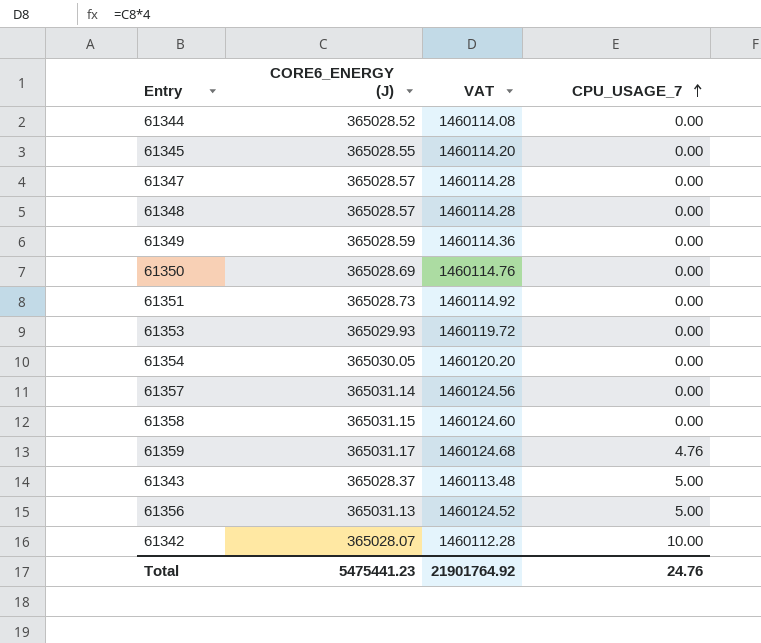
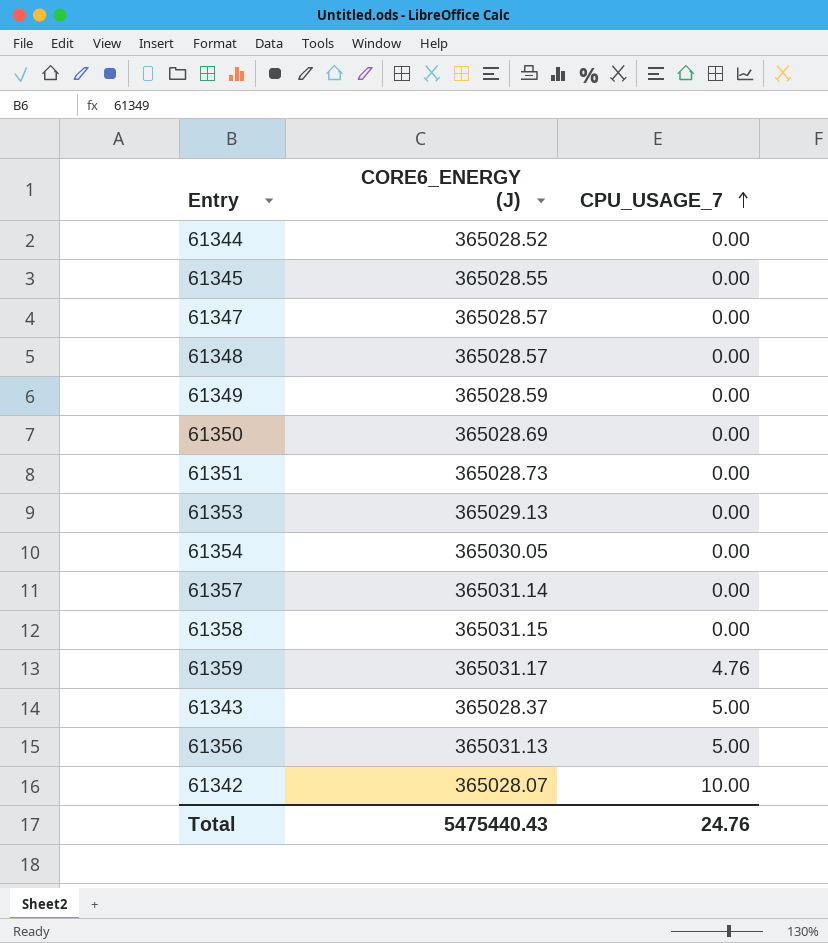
column VAT | formula: [CORE6_ENERGY (J)] * 4 -> none
61353 | CORE6_ENERGY (J): 365029.93 -> 365029.13
Total | CORE6_ENERGY (J): 5475441.23 -> 5475440.43

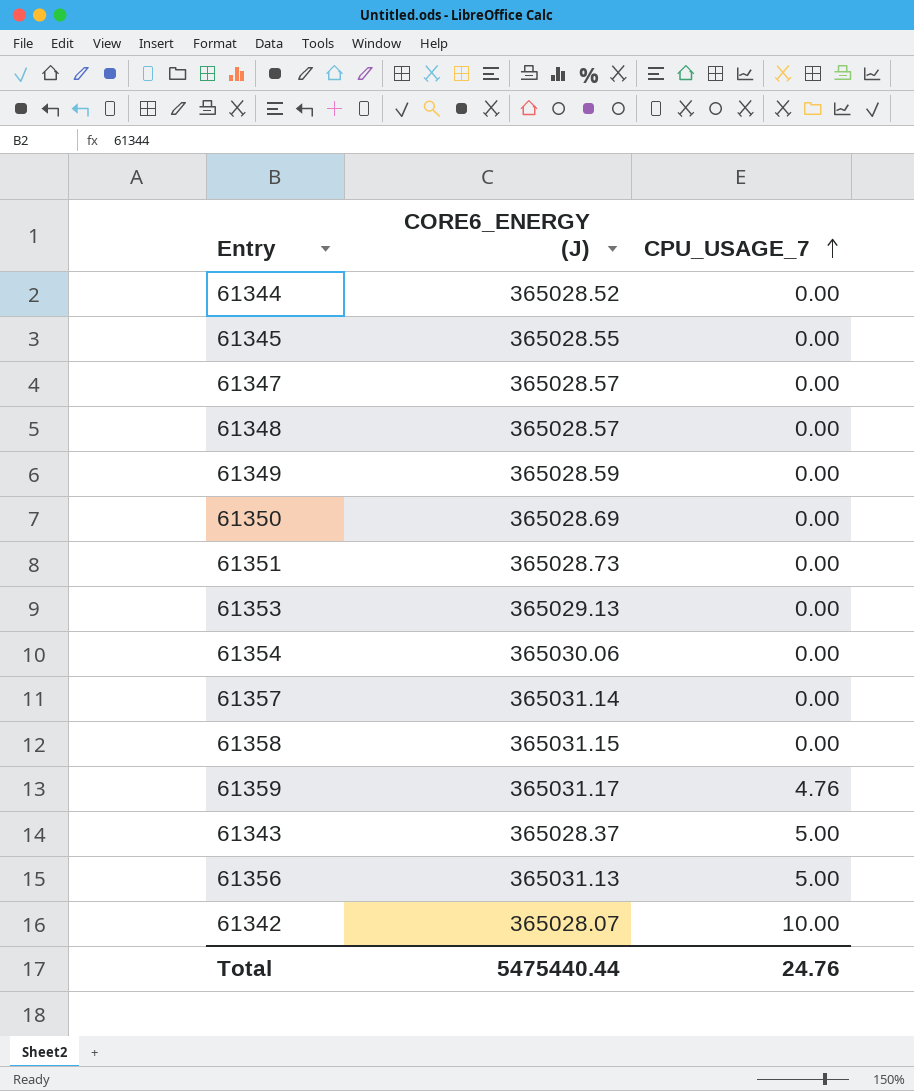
61354 | CORE6_ENERGY (J): 365030.05 -> 365030.06
Total | CORE6_ENERGY (J): 5475440.43 -> 5475440.44

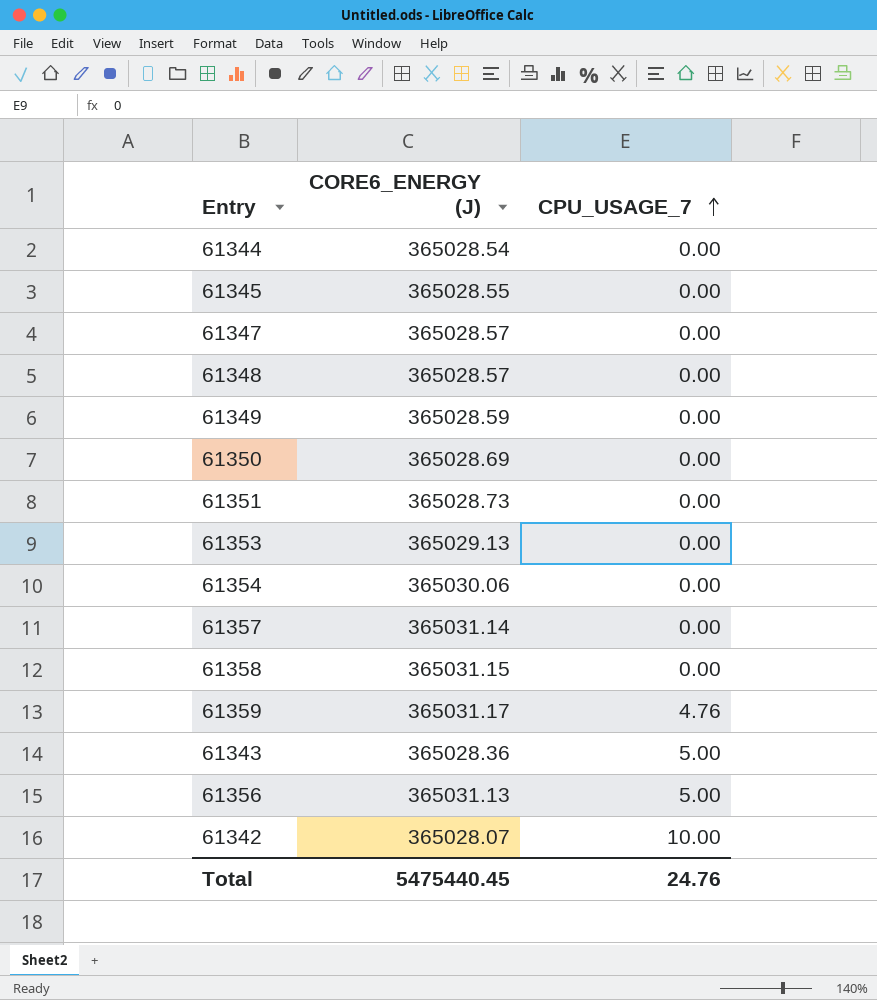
61344 | CORE6_ENERGY (J): 365028.52 -> 365028.54
61343 | CORE6_ENERGY (J): 365028.37 -> 365028.36
Total | CORE6_ENERGY (J): 5475440.44 -> 5475440.45

